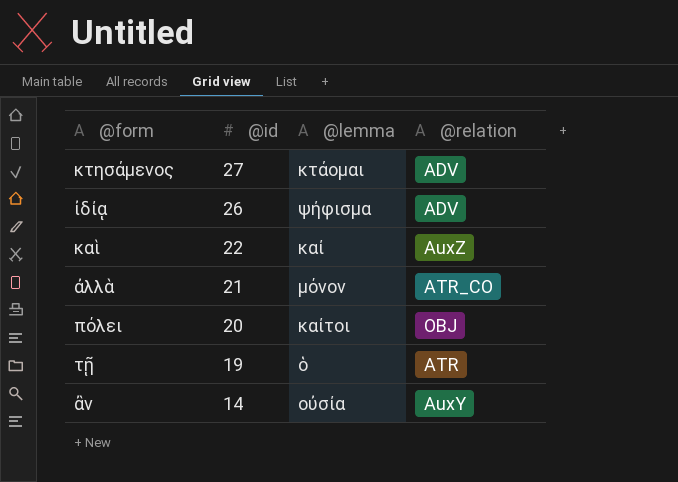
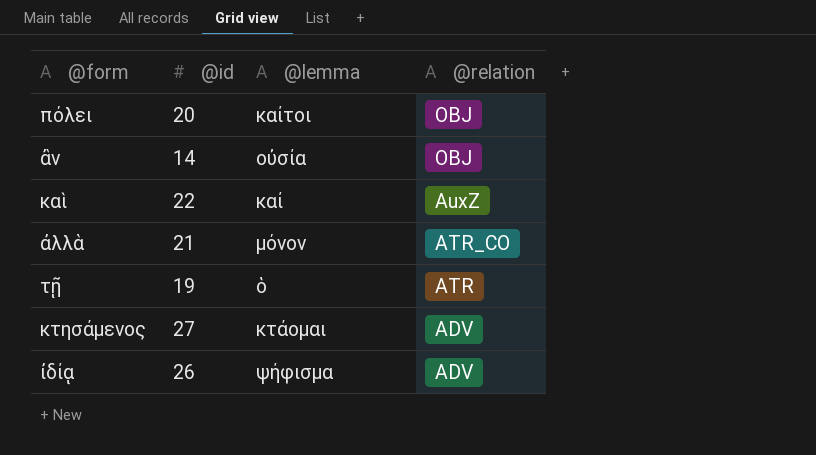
row order: @id descending -> @relation descending
ἂν | @relation: AuxY -> OBJ

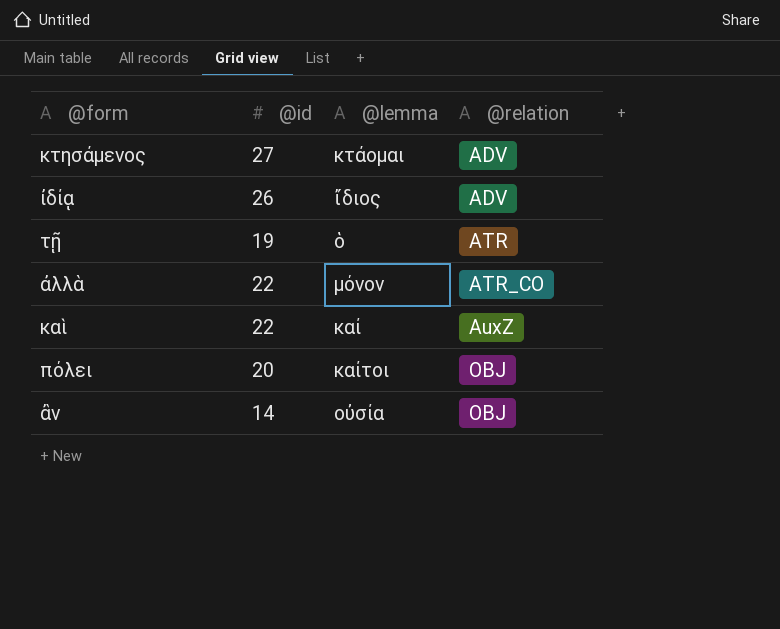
row order: @relation descending -> @relation ascending
ἰδίᾳ | @lemma: ψήφισμα -> ἴδιος
ἀλλὰ | @id: 21 -> 22

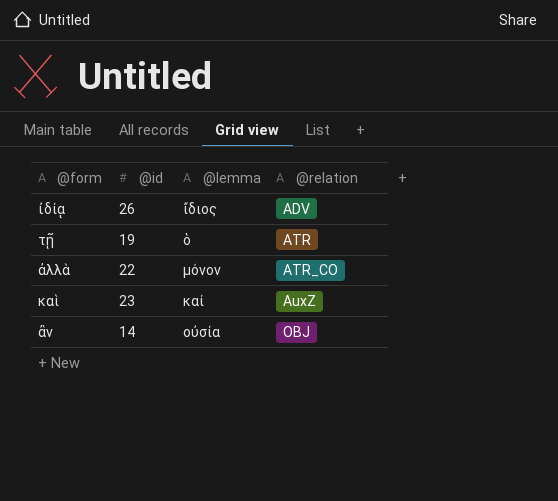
row κτησάμενος: 27 | κτάομαι | ADV -> none
row πόλει: 20 | καίτοι | OBJ -> none
καὶ | @id: 22 -> 23

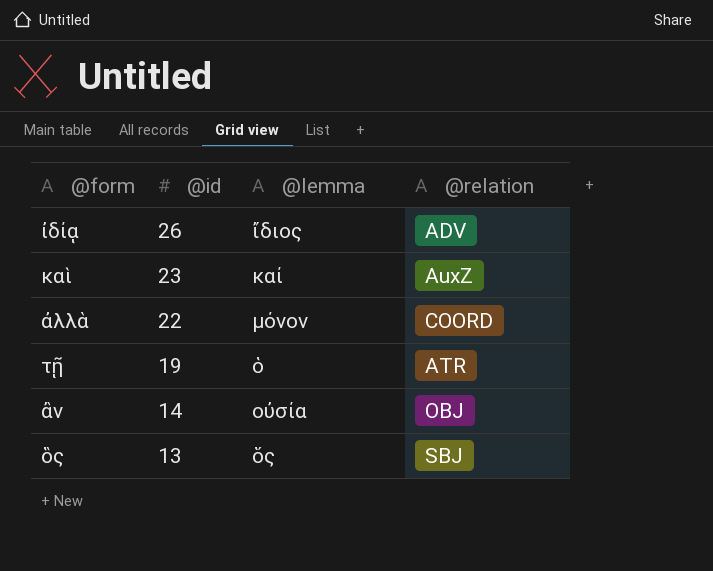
row order: @relation ascending -> @id descending
ἀλλὰ | @relation: ATR_CO -> COORD
row ὃς: none -> 13 | ὅς | SBJ

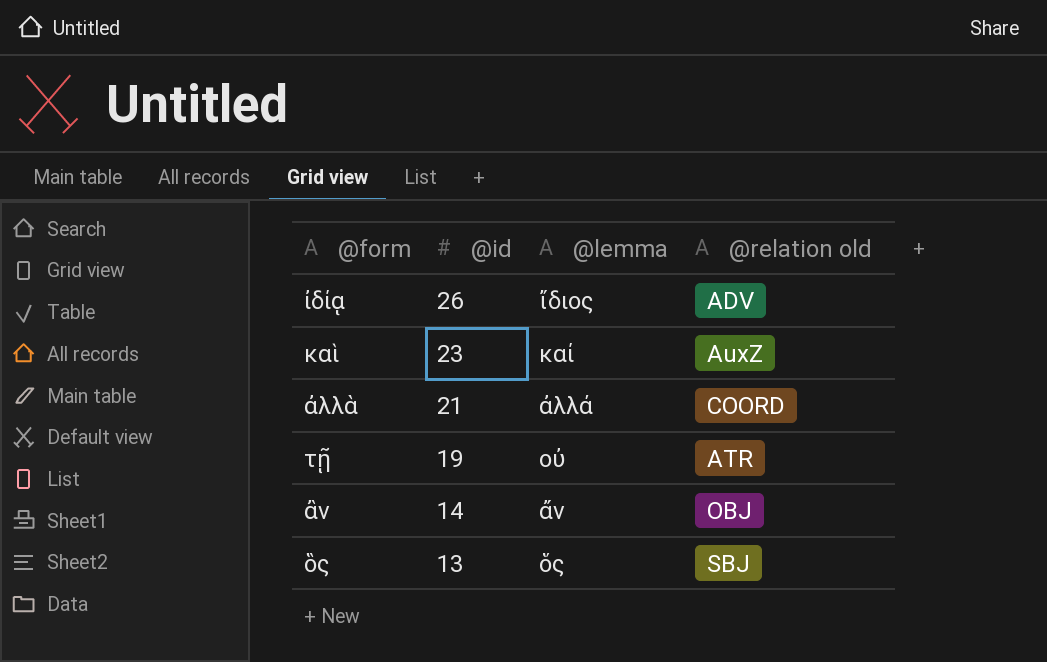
column name: @relation -> @relation old
ἀλλὰ | @id: 22 -> 21
ἀλλὰ | @lemma: μόνον -> ἀλλά
τῇ | @lemma: ὁ -> οὐ
ἂν | @lemma: οὐσία -> ἄν

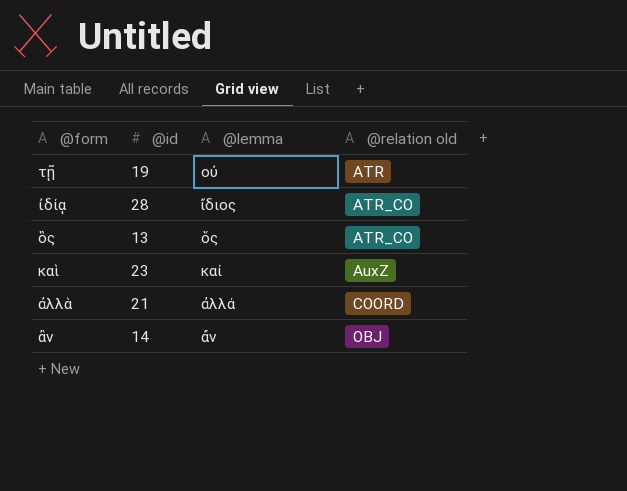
row order: @id descending -> @relation old ascending
ἰδίᾳ | @id: 26 -> 28
ἰδίᾳ | @relation old: ADV -> ATR_CO
ὃς | @relation old: SBJ -> ATR_CO

